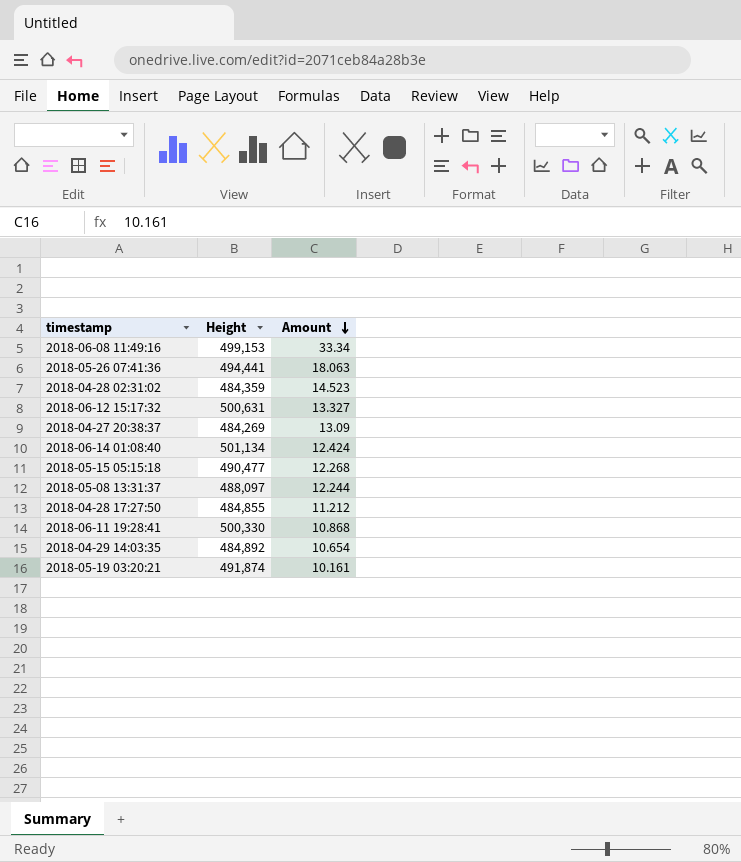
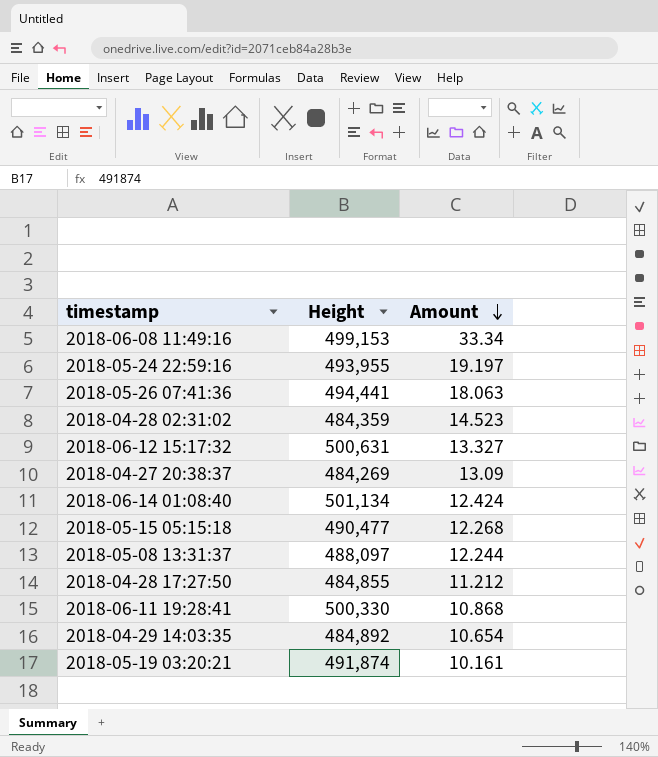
row 2018-05-24 22:59:16: none -> 493,955 | 19.197

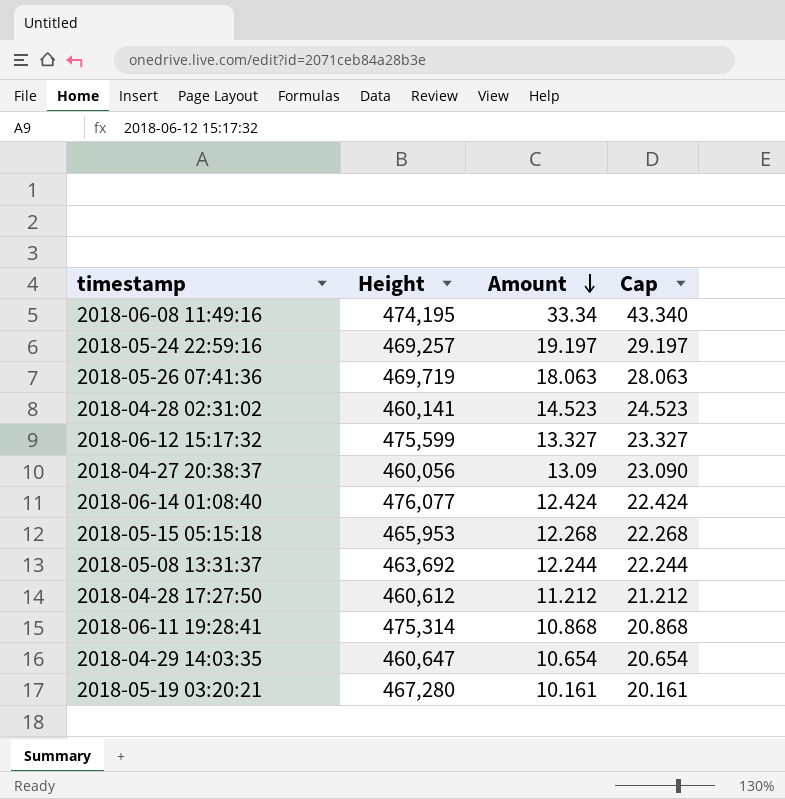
column Cap | formula: none -> [Amount] + 10
2018-06-08 11:49:16 | Height: 499,153 -> 474,195
2018-05-24 22:59:16 | Height: 493,955 -> 469,257
2018-05-26 07:41:36 | Height: 494,441 -> 469,719
2018-04-28 02:31:02 | Height: 484,359 -> 460,141
2018-06-12 15:17:32 | Height: 500,631 -> 475,599
2018-04-27 20:38:37 | Height: 484,269 -> 460,056
2018-06-14 01:08:40 | Height: 501,134 -> 476,077
2018-05-15 05:15:18 | Height: 490,477 -> 465,953
2018-05-08 13:31:37 | Height: 488,097 -> 463,692
2018-04-28 17:27:50 | Height: 484,855 -> 460,612
2018-06-11 19:28:41 | Height: 500,330 -> 475,314
2018-04-29 14:03:35 | Height: 484,892 -> 460,647
2018-05-19 03:20:21 | Height: 491,874 -> 467,280

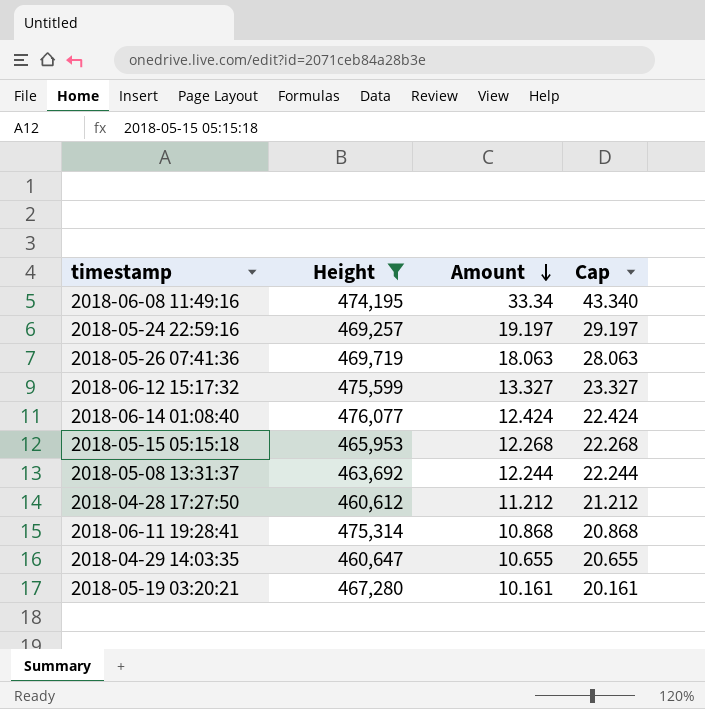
filter: none -> Height >= 460,612
2018-04-29 14:03:35 | Amount: 10.654 -> 10.655
2018-04-29 14:03:35 | Cap: 20.654 -> 20.655

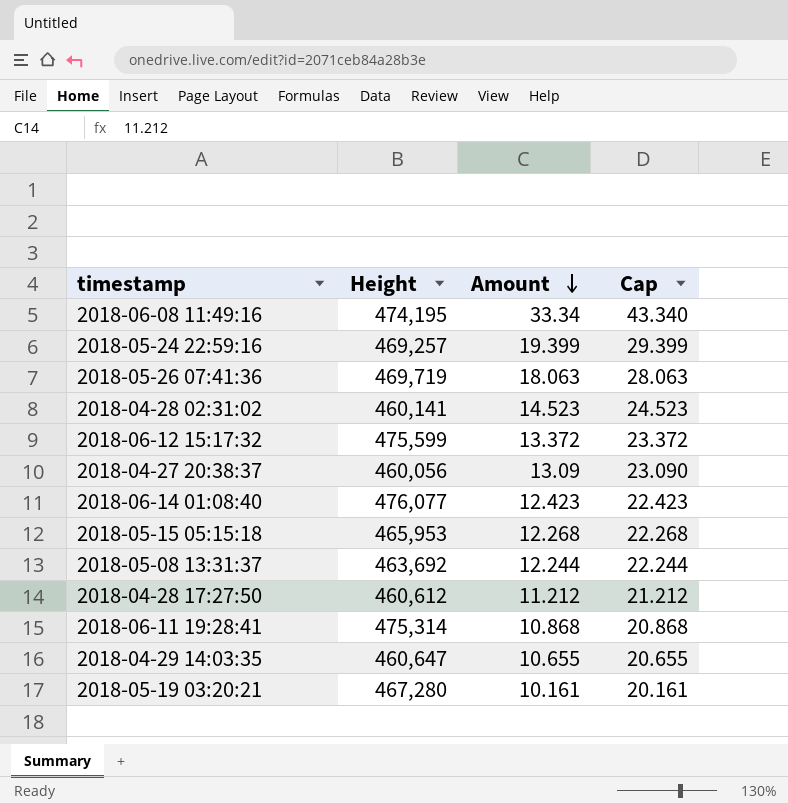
filter: Height >= 460,612 -> none
2018-05-24 22:59:16 | Amount: 19.197 -> 19.399
2018-05-24 22:59:16 | Cap: 29.197 -> 29.399
2018-06-12 15:17:32 | Amount: 13.327 -> 13.372
2018-06-12 15:17:32 | Cap: 23.327 -> 23.372
2018-06-14 01:08:40 | Amount: 12.424 -> 12.423
2018-06-14 01:08:40 | Cap: 22.424 -> 22.423

